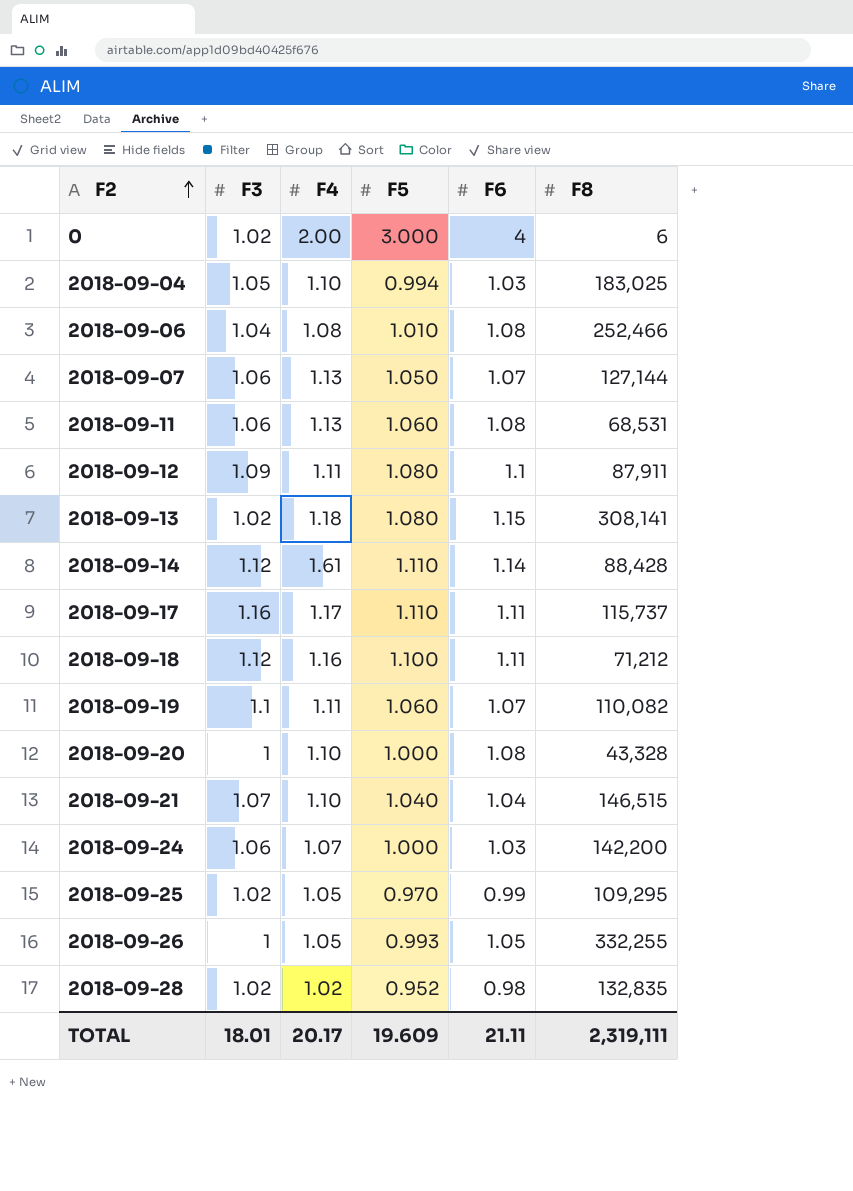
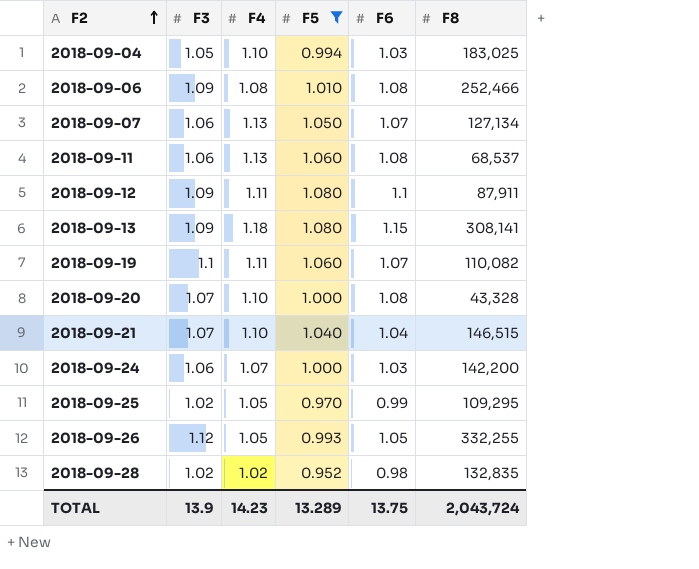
filter: none -> F5 <= 1.080
2018-09-06 | F3: 1.04 -> 1.09
2018-09-07 | F8: 127,144 -> 127,134
2018-09-11 | F8: 68,531 -> 68,537
2018-09-13 | F3: 1.02 -> 1.09
2018-09-20 | F3: 1 -> 1.07
2018-09-26 | F3: 1 -> 1.12
TOTAL | F3: 18.01 -> 13.9
TOTAL | F4: 20.17 -> 14.23
TOTAL | F5: 19.609 -> 13.289
TOTAL | F6: 21.11 -> 13.75
TOTAL | F8: 2,319,111 -> 2,043,724

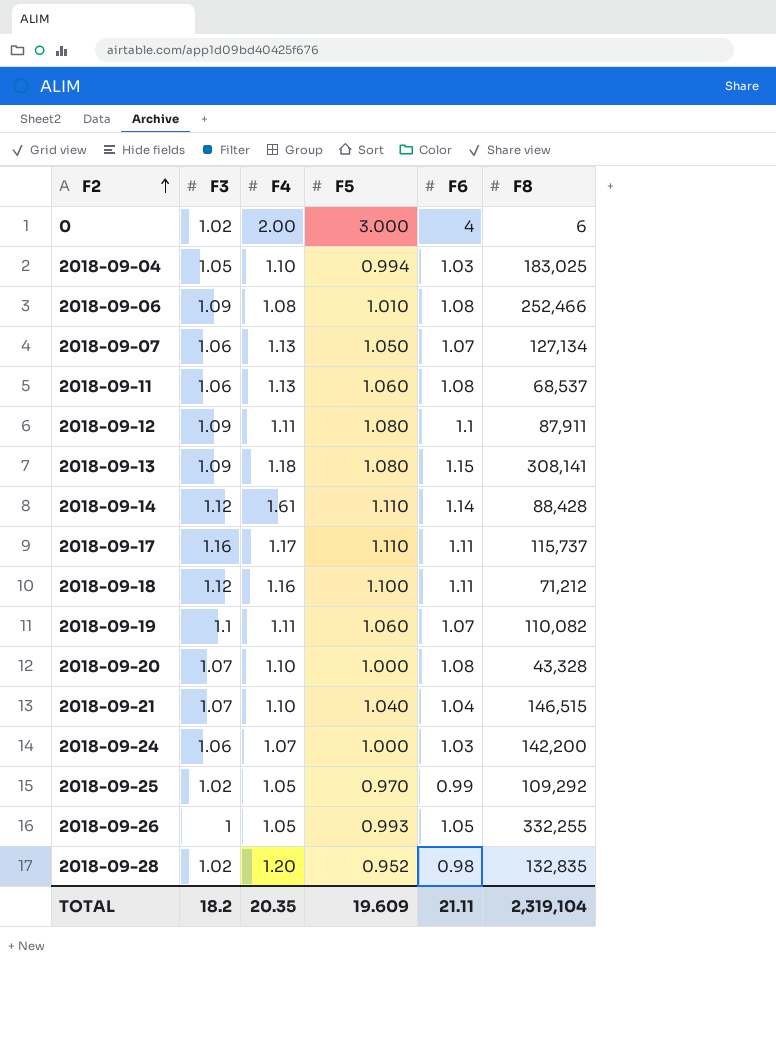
filter: F5 <= 1.080 -> none
2018-09-25 | F8: 109,295 -> 109,292
2018-09-26 | F3: 1.12 -> 1
2018-09-28 | F4: 1.02 -> 1.20
TOTAL | F3: 13.9 -> 18.2
TOTAL | F4: 14.23 -> 20.35
TOTAL | F5: 13.289 -> 19.609
TOTAL | F6: 13.75 -> 21.11
TOTAL | F8: 2,043,724 -> 2,319,104

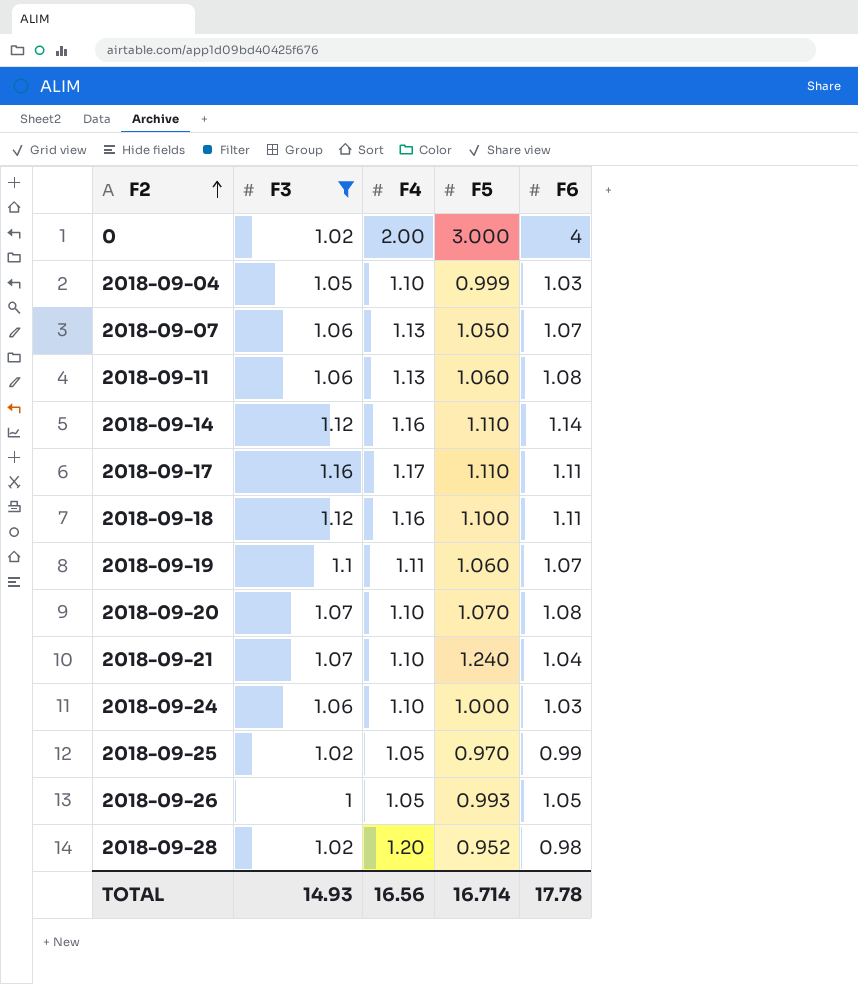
filter: none -> F3 != 1.09
column F8 | position: 6 -> none
2018-09-04 | F5: 0.994 -> 0.999
2018-09-14 | F4: 1.61 -> 1.16
2018-09-20 | F5: 1.000 -> 1.070
2018-09-21 | F5: 1.040 -> 1.240
2018-09-24 | F4: 1.07 -> 1.10
TOTAL | F3: 18.2 -> 14.93
TOTAL | F4: 20.35 -> 16.56
TOTAL | F5: 19.609 -> 16.714
TOTAL | F6: 21.11 -> 17.78

